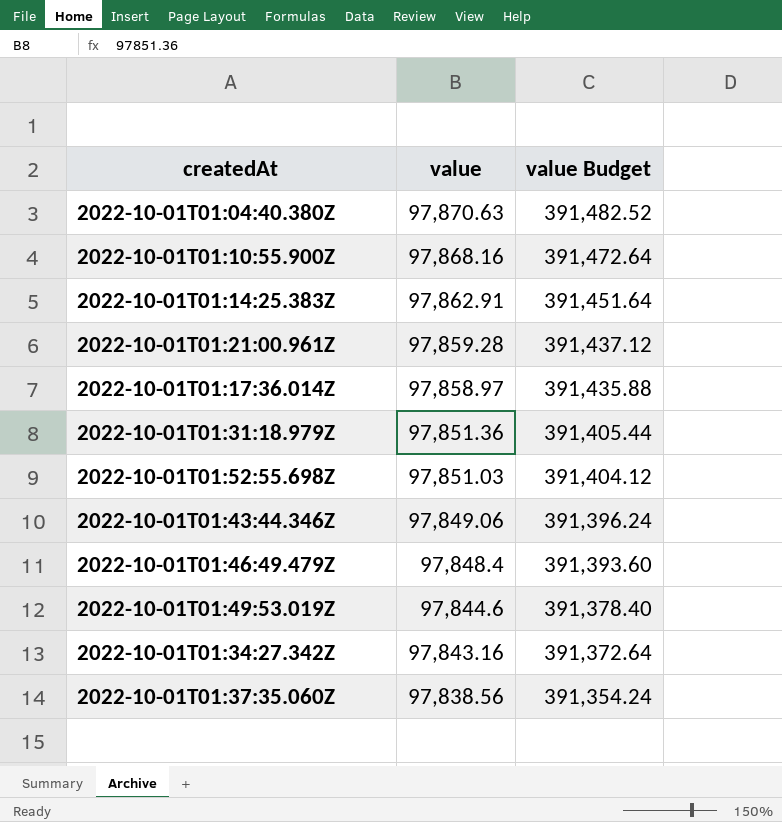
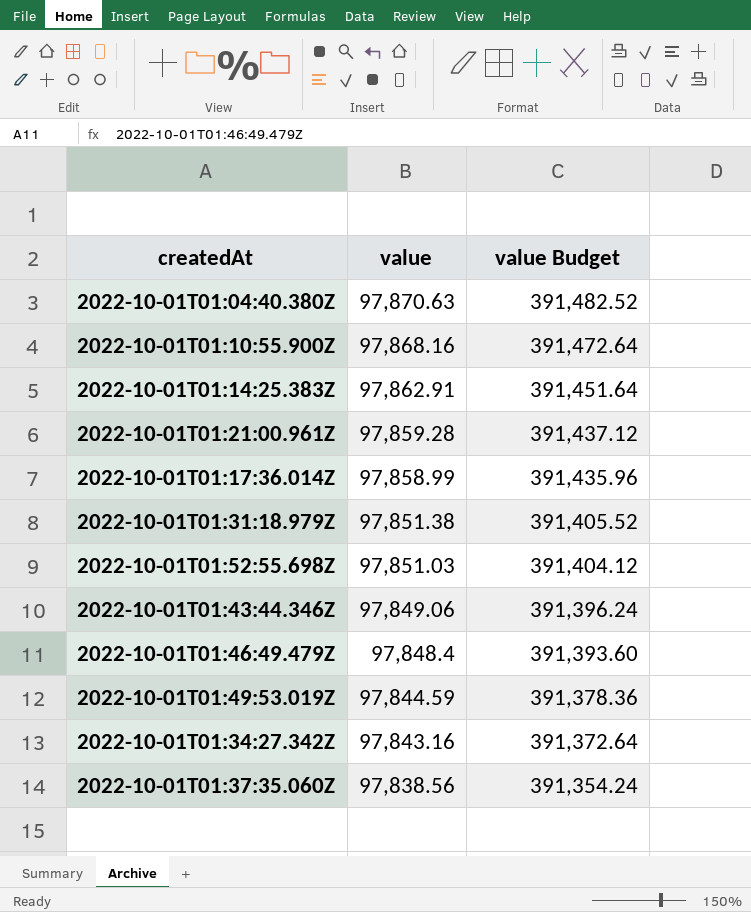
2022-10-01T01:17:36.014Z | value: 97,858.97 -> 97,858.99
2022-10-01T01:17:36.014Z | value Budget: 391,435.88 -> 391,435.96
2022-10-01T01:31:18.979Z | value: 97,851.36 -> 97,851.38
2022-10-01T01:31:18.979Z | value Budget: 391,405.44 -> 391,405.52
2022-10-01T01:49:53.019Z | value: 97,844.6 -> 97,844.59
2022-10-01T01:49:53.019Z | value Budget: 391,378.40 -> 391,378.36

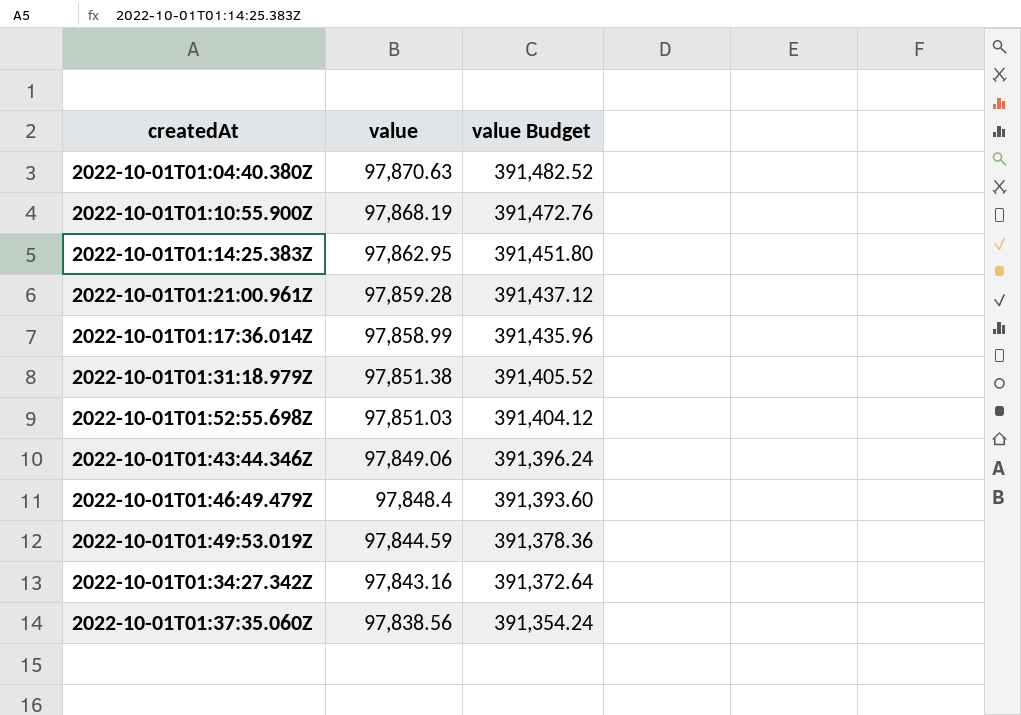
2022-10-01T01:10:55.900Z | value: 97,868.16 -> 97,868.19
2022-10-01T01:10:55.900Z | value Budget: 391,472.64 -> 391,472.76
2022-10-01T01:14:25.383Z | value: 97,862.91 -> 97,862.95
2022-10-01T01:14:25.383Z | value Budget: 391,451.64 -> 391,451.80

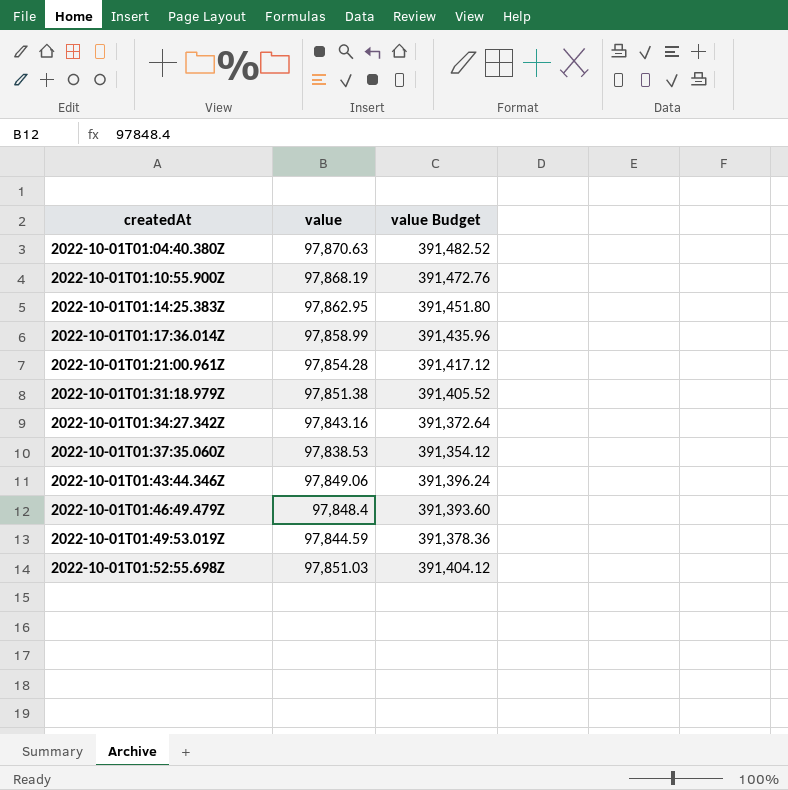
row order: value descending -> createdAt ascending
2022-10-01T01:21:00.961Z | value: 97,859.28 -> 97,854.28
2022-10-01T01:21:00.961Z | value Budget: 391,437.12 -> 391,417.12
2022-10-01T01:37:35.060Z | value: 97,838.56 -> 97,838.53
2022-10-01T01:37:35.060Z | value Budget: 391,354.24 -> 391,354.12

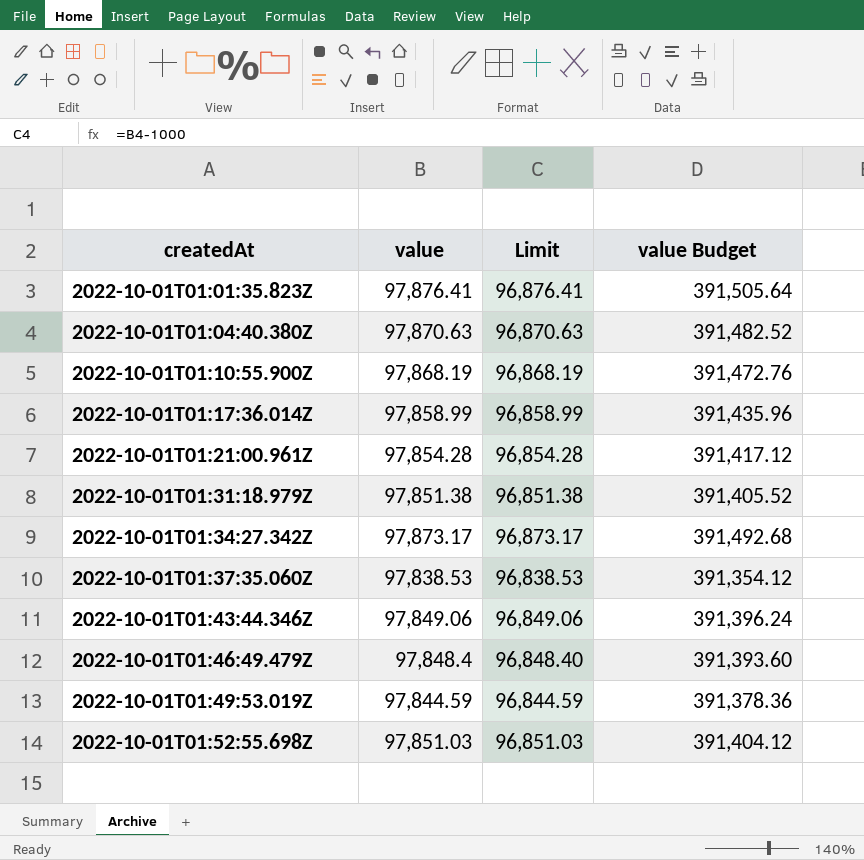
column Limit | formula: none -> [value] - 1000
row 2022-10-01T01:14:25.383Z: 97,862.95 | 391,451.80 -> none
row 2022-10-01T01:01:35.823Z: none -> 97,876.41 | 96,876.41 | 391,505.64
2022-10-01T01:34:27.342Z | value: 97,843.16 -> 97,873.17
2022-10-01T01:34:27.342Z | value Budget: 391,372.64 -> 391,492.68

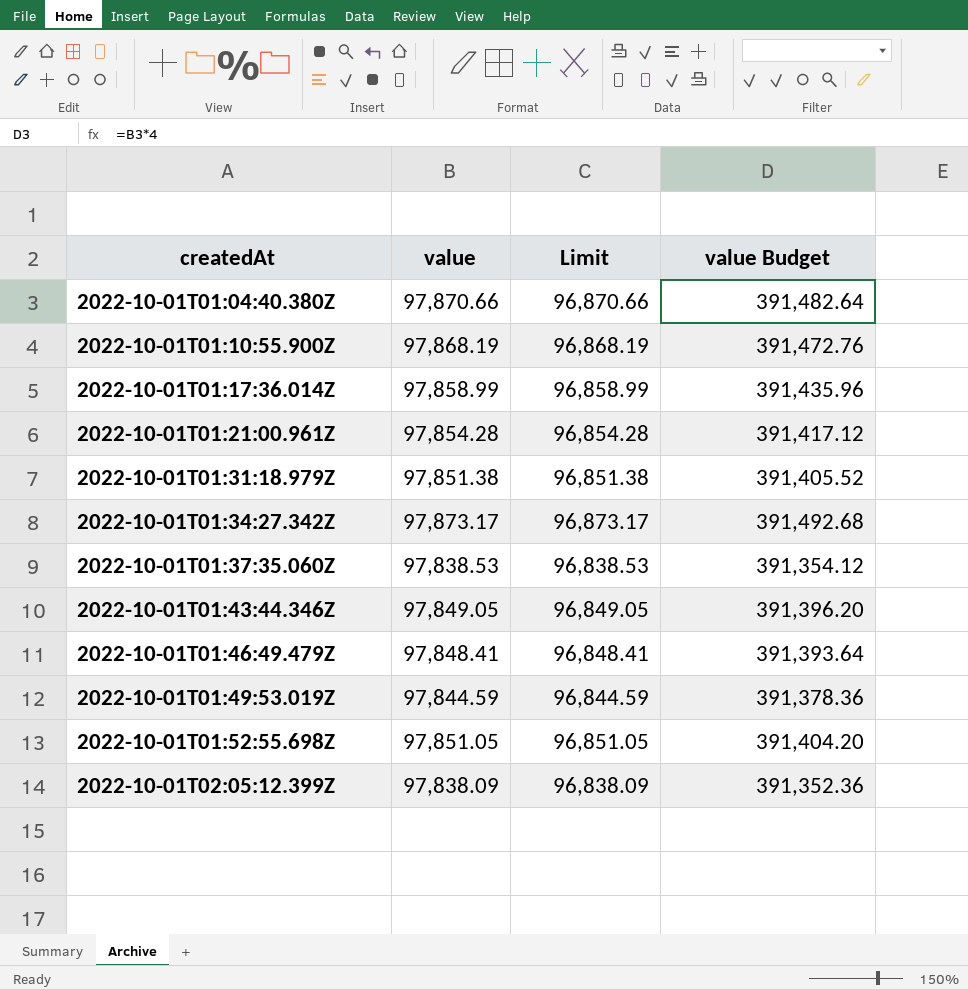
row 2022-10-01T01:01:35.823Z: 97,876.41 | 96,876.41 | 391,505.64 -> none
2022-10-01T01:04:40.380Z | value: 97,870.63 -> 97,870.66
2022-10-01T01:04:40.380Z | Limit: 96,870.63 -> 96,870.66
2022-10-01T01:04:40.380Z | value Budget: 391,482.52 -> 391,482.64
2022-10-01T01:43:44.346Z | value: 97,849.06 -> 97,849.05
2022-10-01T01:43:44.346Z | Limit: 96,849.06 -> 96,849.05
2022-10-01T01:43:44.346Z | value Budget: 391,396.24 -> 391,396.20
2022-10-01T01:46:49.479Z | value: 97,848.4 -> 97,848.41
2022-10-01T01:46:49.479Z | Limit: 96,848.40 -> 96,848.41
2022-10-01T01:46:49.479Z | value Budget: 391,393.60 -> 391,393.64
2022-10-01T01:52:55.698Z | value: 97,851.03 -> 97,851.05
2022-10-01T01:52:55.698Z | Limit: 96,851.03 -> 96,851.05
2022-10-01T01:52:55.698Z | value Budget: 391,404.12 -> 391,404.20
row 2022-10-01T02:05:12.399Z: none -> 97,838.09 | 96,838.09 | 391,352.36

